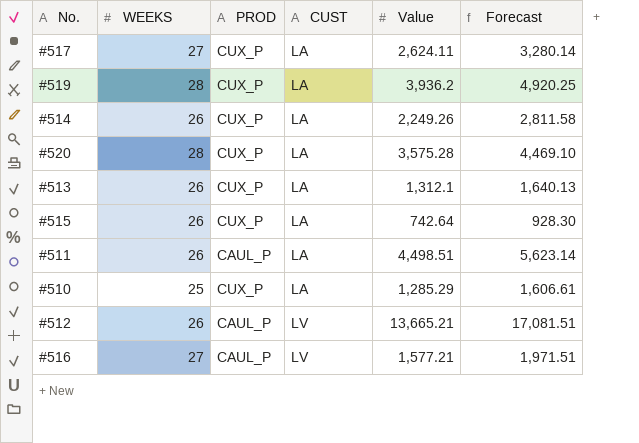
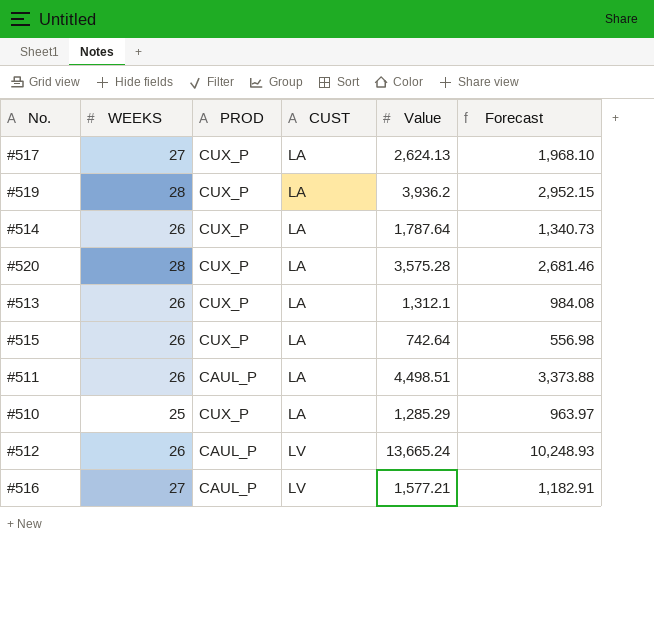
column Forecast | formula: [Value] * 1.25 -> [Value] * 0.75
#517 | Value: 2,624.11 -> 2,624.13
#514 | Value: 2,249.26 -> 1,787.64
#512 | Value: 13,665.21 -> 13,665.24

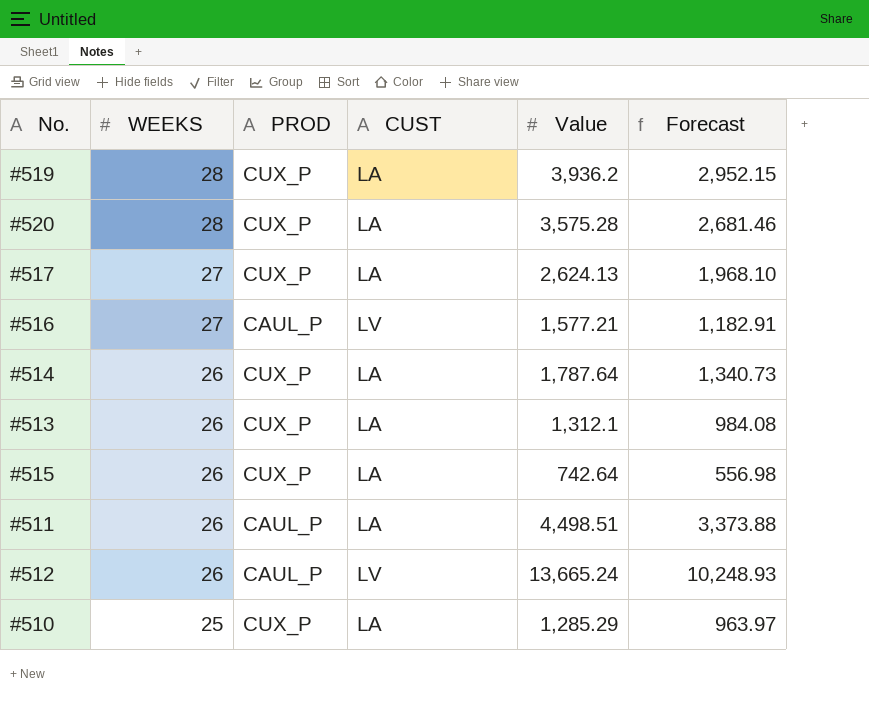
row order: CUST ascending -> WEEKS descending

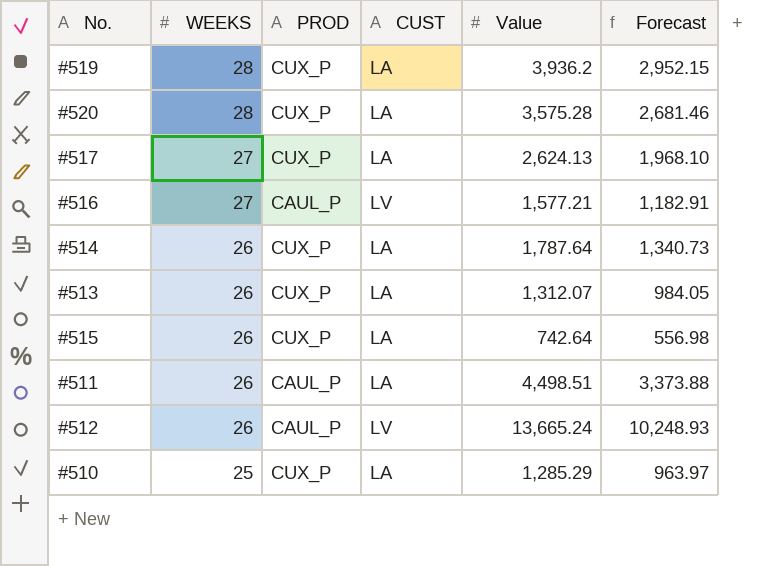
#513 | Value: 1,312.1 -> 1,312.07
#513 | Forecast: 984.08 -> 984.05

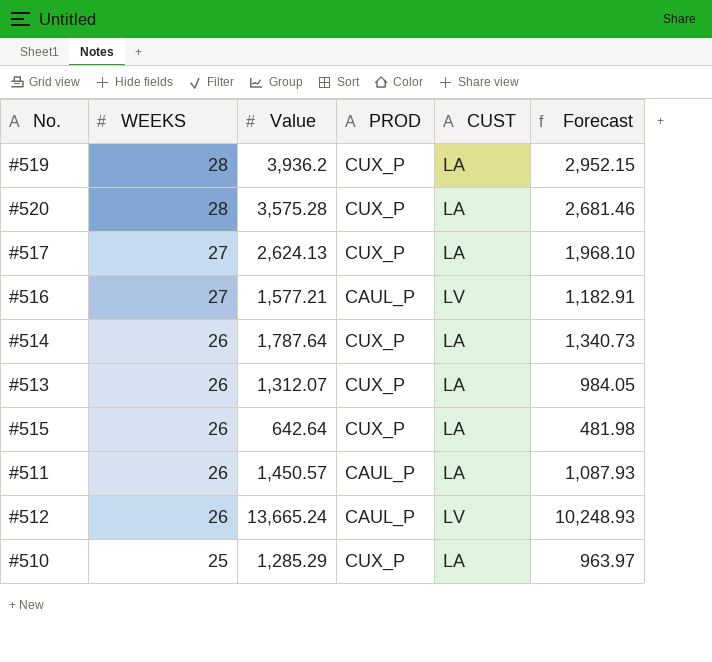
column Value | position: 5 -> 3
#515 | Value: 742.64 -> 642.64
#515 | Forecast: 556.98 -> 481.98
#511 | Value: 4,498.51 -> 1,450.57
#511 | Forecast: 3,373.88 -> 1,087.93

